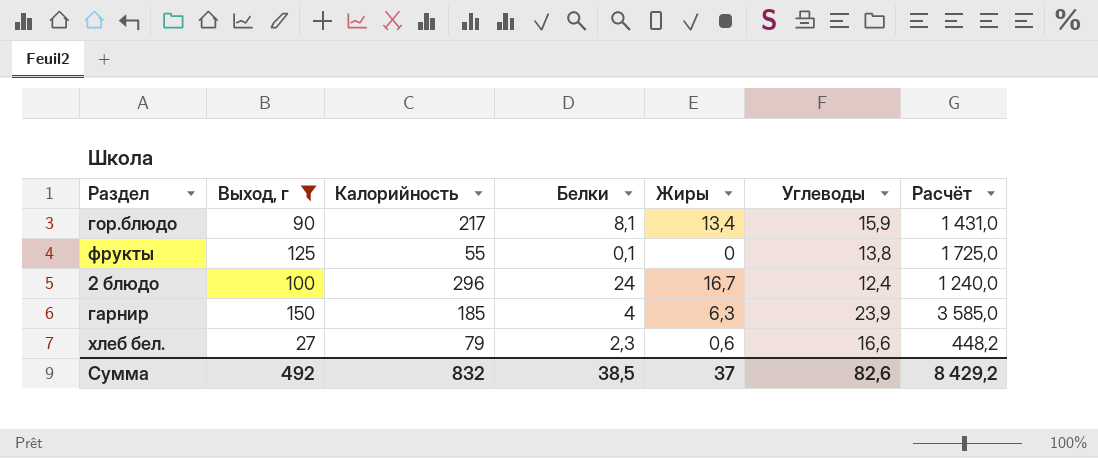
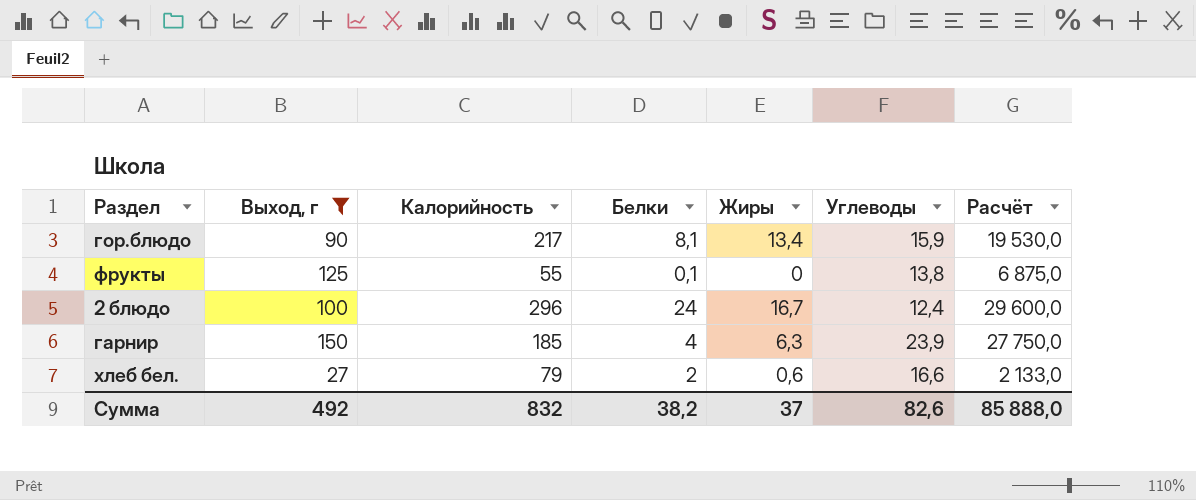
column Расчёт | formula: [Выход, г] * [Углеводы] -> [Выход, г] * [Калорийность]
хлеб бел. | Белки: 2,3 -> 2
Сумма | Белки: 38,5 -> 38,2
Сумма | Расчёт: 8 429,2 -> 85 888,0

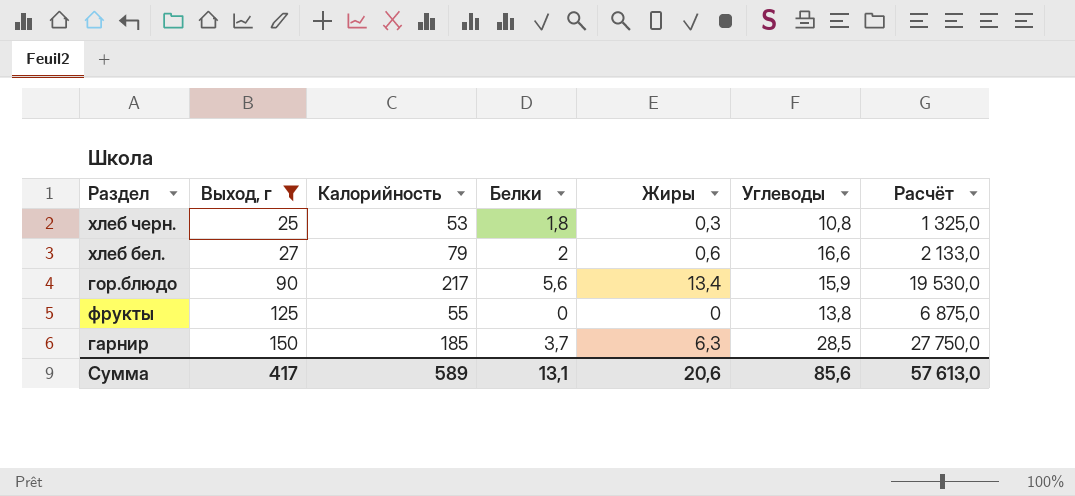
row order: none -> Выход, г ascending
row 2 блюдо: 100 | 296 | 24 | 16,7 | 12,4 | 29 600,0 -> none
row хлеб черн.: none -> 25 | 53 | 1,8 | 0,3 | 10,8 | 1 325,0
гор.блюдо | Белки: 8,1 -> 5,6
фрукты | Белки: 0,1 -> 0
гарнир | Белки: 4 -> 3,7
гарнир | Углеводы: 23,9 -> 28,5
Сумма | Выход, г: 492 -> 417
Сумма | Калорийность: 832 -> 589
Сумма | Белки: 38,2 -> 13,1
Сумма | Жиры: 37 -> 20,6
Сумма | Углеводы: 82,6 -> 85,6
Сумма | Расчёт: 85 888,0 -> 57 613,0

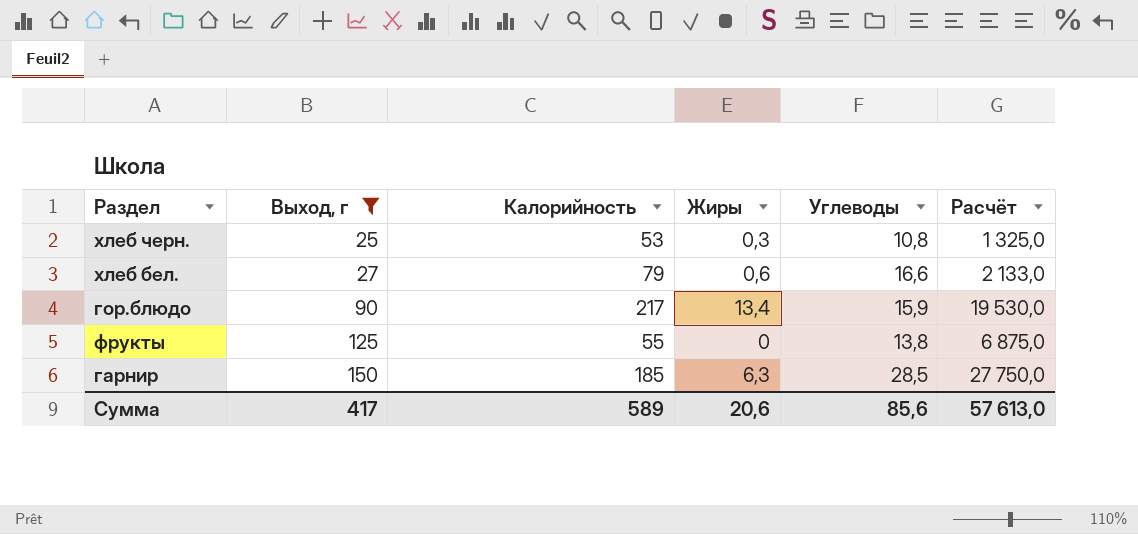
column Белки | position: 4 -> none

